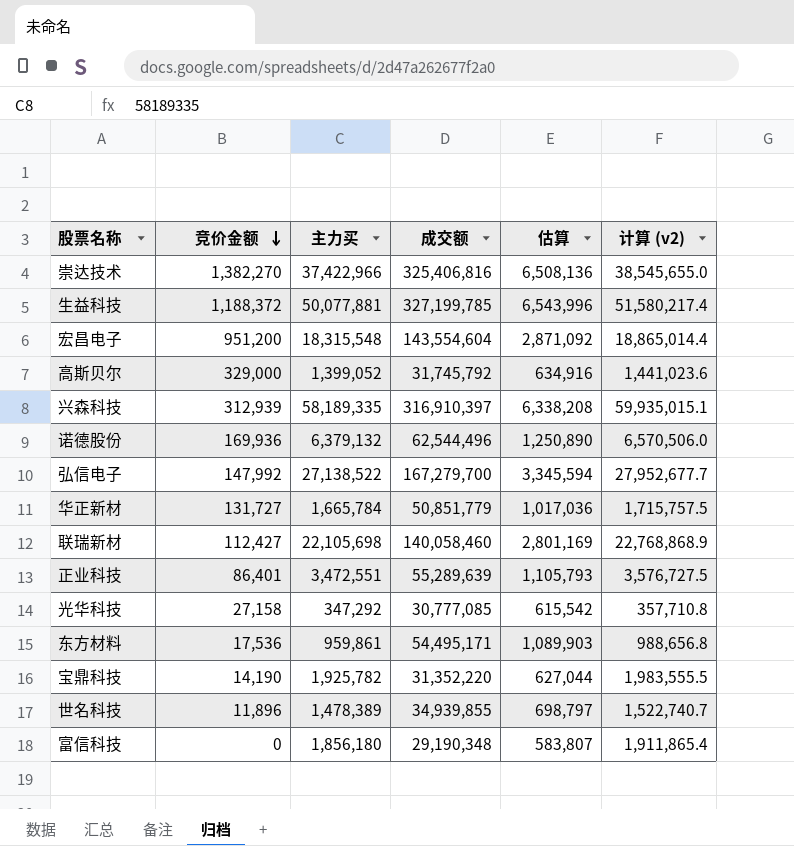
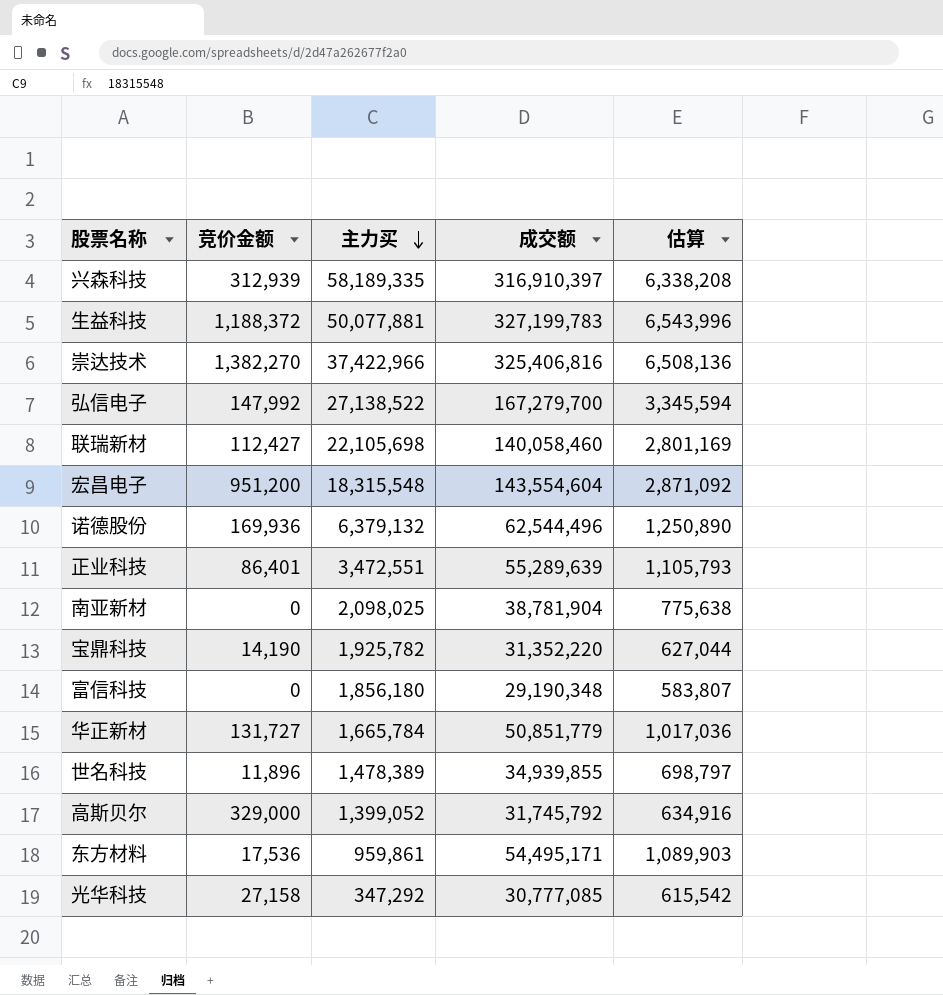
row order: 竞价金额 descending -> 主力买 descending
column 计算 (v2) | formula: [主力买] * 1.03 -> none
生益科技 | 成交额: 327,199,785 -> 327,199,783
row 南亚新材: none -> 0 | 2,098,025 | 38,781,904 | 775,638

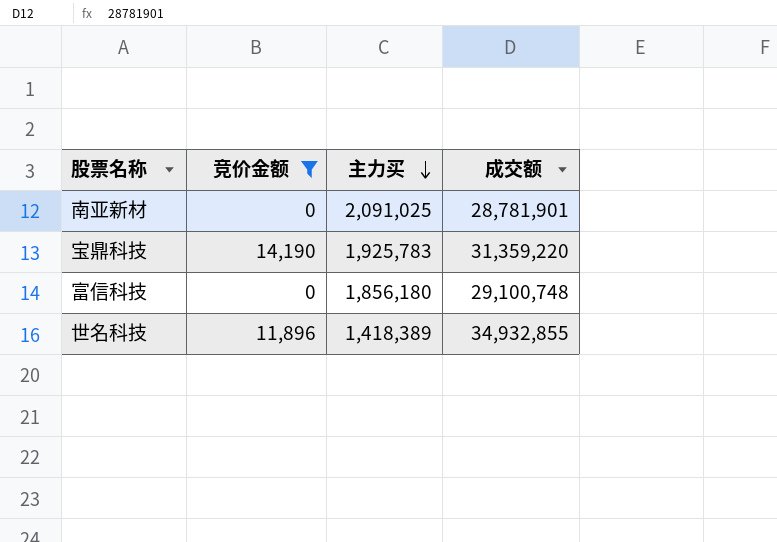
filter: none -> 竞价金额 <= 14,190
column 估算 | formula: [成交额] * 0.02 -> none
南亚新材 | 主力买: 2,098,025 -> 2,091,025
南亚新材 | 成交额: 38,781,904 -> 28,781,901
宝鼎科技 | 主力买: 1,925,782 -> 1,925,783
宝鼎科技 | 成交额: 31,352,220 -> 31,359,220
富信科技 | 成交额: 29,190,348 -> 29,100,748
世名科技 | 主力买: 1,478,389 -> 1,418,389
世名科技 | 成交额: 34,939,855 -> 34,932,855

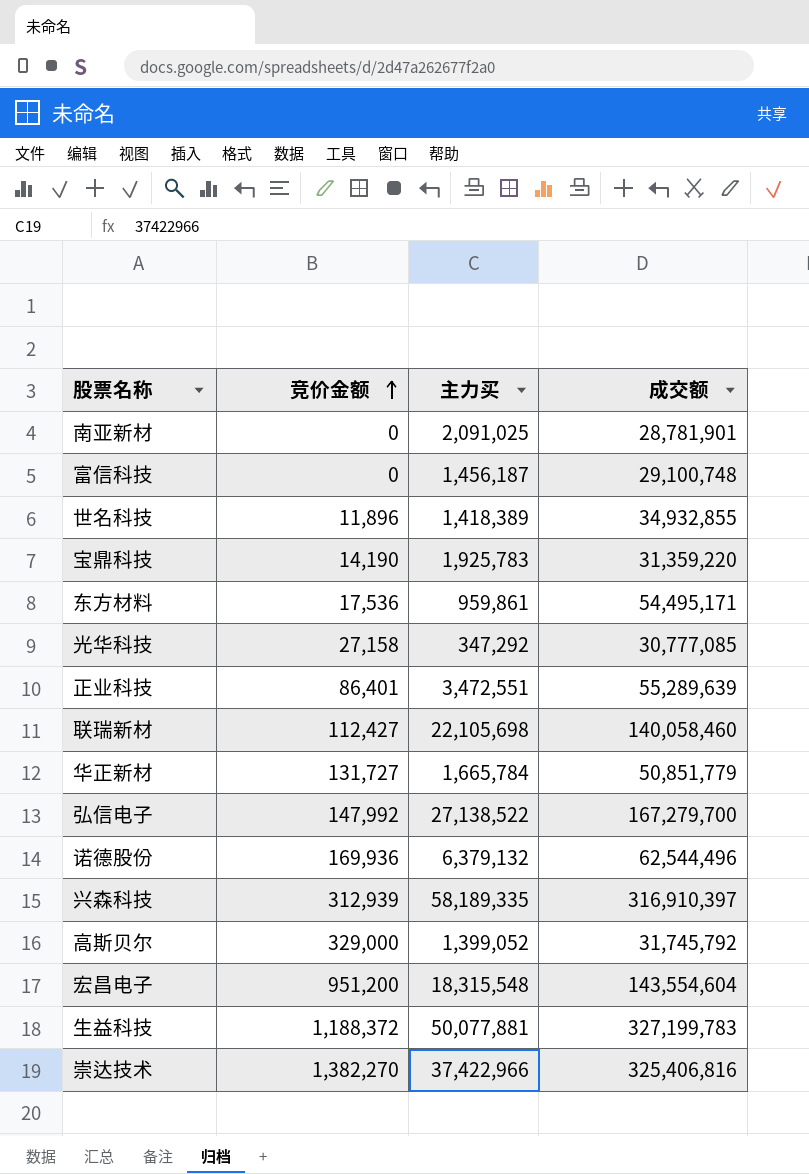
filter: 竞价金额 <= 14,190 -> none
row order: 主力买 descending -> 竞价金额 ascending
富信科技 | 主力买: 1,856,180 -> 1,456,187

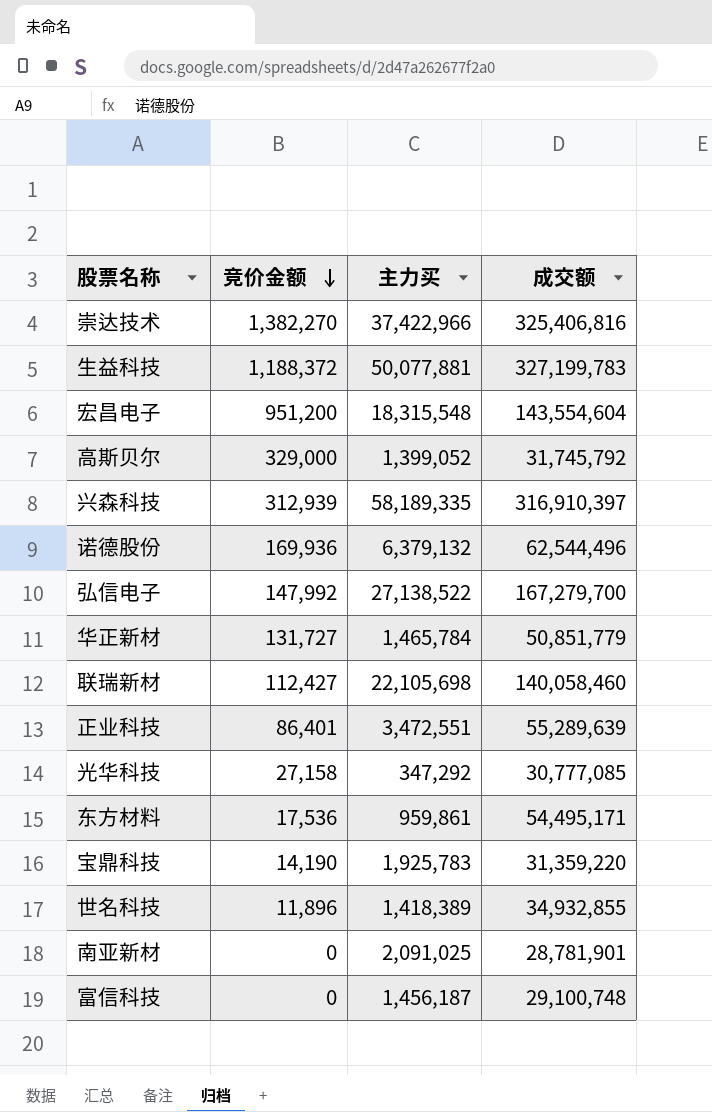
row order: 竞价金额 ascending -> 竞价金额 descending
华正新材 | 主力买: 1,665,784 -> 1,465,784

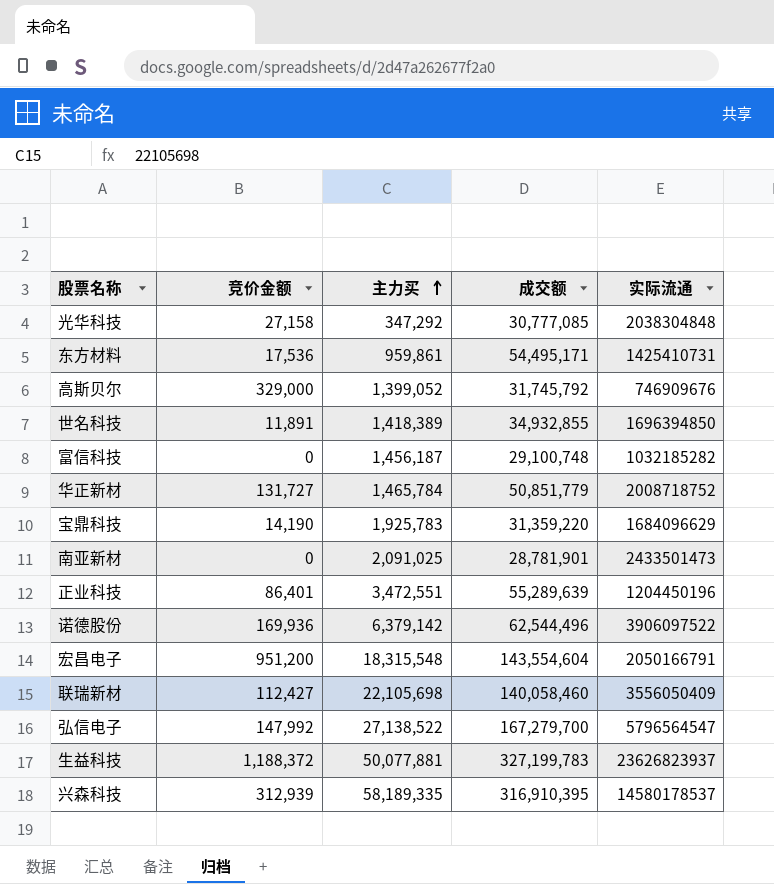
row order: 竞价金额 descending -> 主力买 ascending
column 实际流通 | position: none -> 5
row 崇达技术: 1,382,270 | 37,422,966 | 325,406,816 -> none
世名科技 | 竞价金额: 11,896 -> 11,891
诺德股份 | 主力买: 6,379,132 -> 6,379,142
兴森科技 | 成交额: 316,910,397 -> 316,910,395

